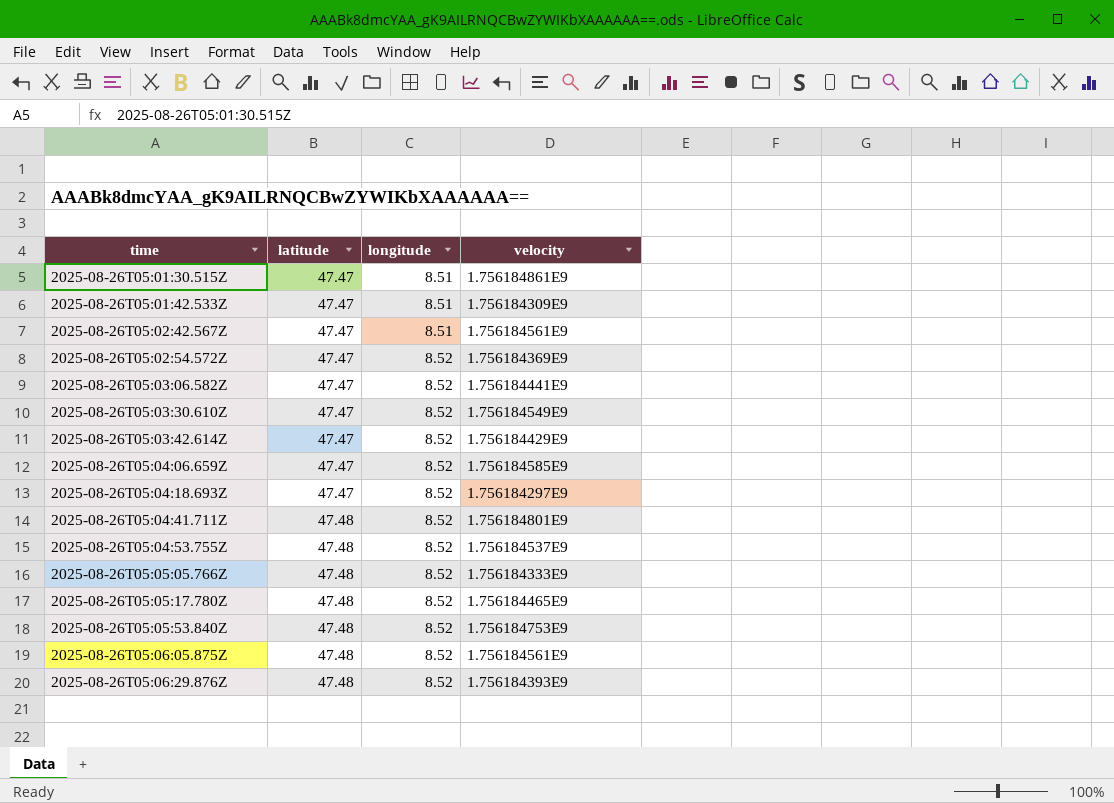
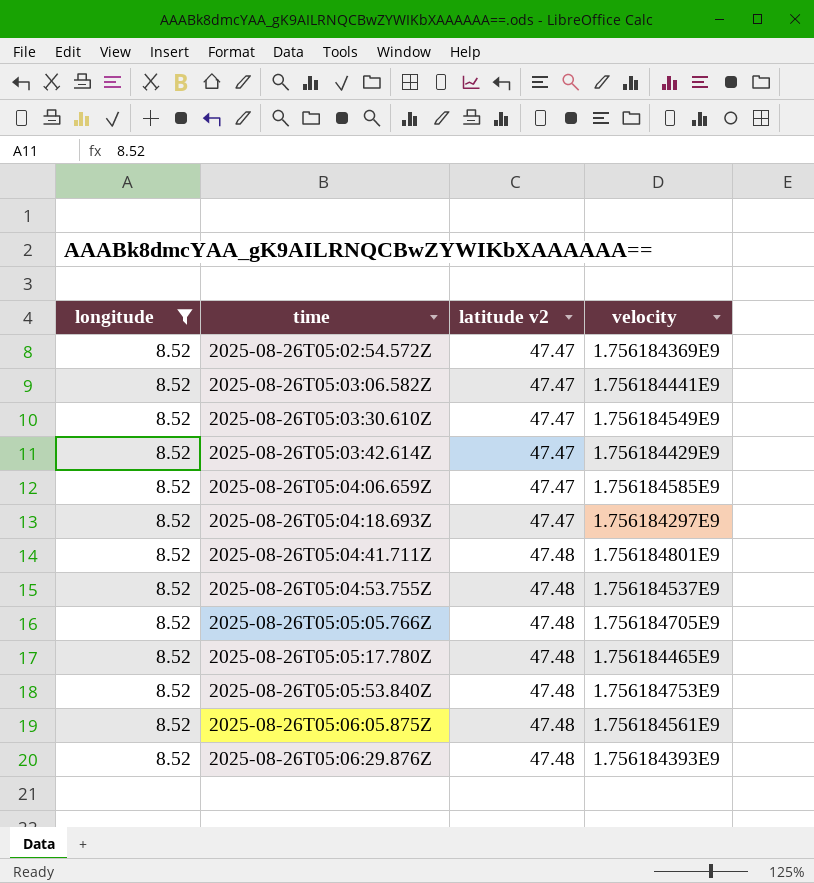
filter: none -> longitude = 8.52
column longitude | position: 3 -> 1
column name: latitude -> latitude v2
2025-08-26T05:05:05.766Z | velocity: 1.756184333E9 -> 1.756184705E9

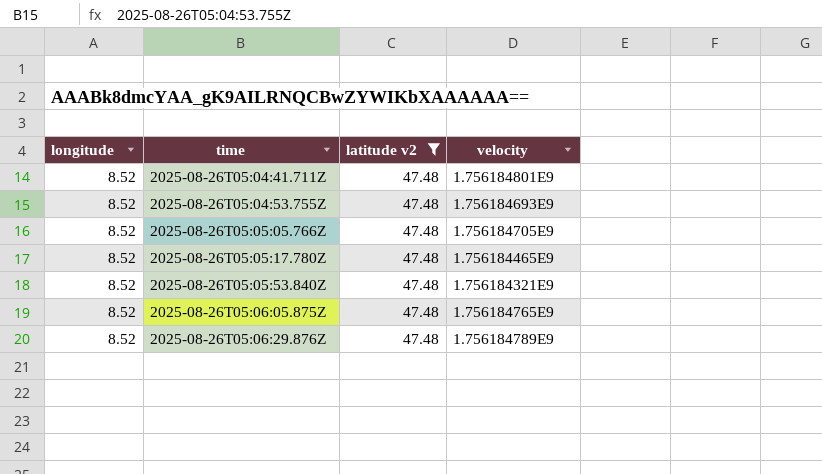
filter: longitude = 8.52 -> latitude v2 = 47.48
2025-08-26T05:04:53.755Z | velocity: 1.756184537E9 -> 1.756184693E9
2025-08-26T05:05:53.840Z | velocity: 1.756184753E9 -> 1.756184321E9
2025-08-26T05:06:05.875Z | velocity: 1.756184561E9 -> 1.756184765E9
2025-08-26T05:06:29.876Z | velocity: 1.756184393E9 -> 1.756184789E9

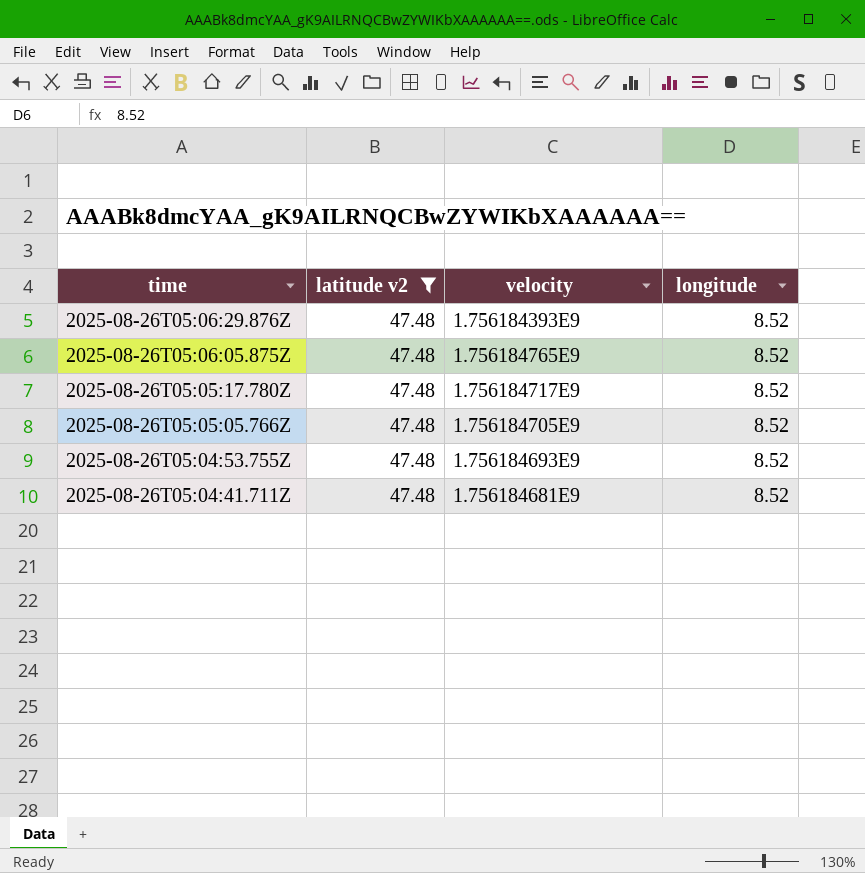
row order: time ascending -> time descending
column longitude | position: 1 -> 4
row 2025-08-26T05:05:53.840Z: 8.52 | 47.48 | 1.756184321E9 -> none
2025-08-26T05:06:29.876Z | velocity: 1.756184789E9 -> 1.756184393E9
2025-08-26T05:05:17.780Z | velocity: 1.756184465E9 -> 1.756184717E9
2025-08-26T05:04:41.711Z | velocity: 1.756184801E9 -> 1.756184681E9

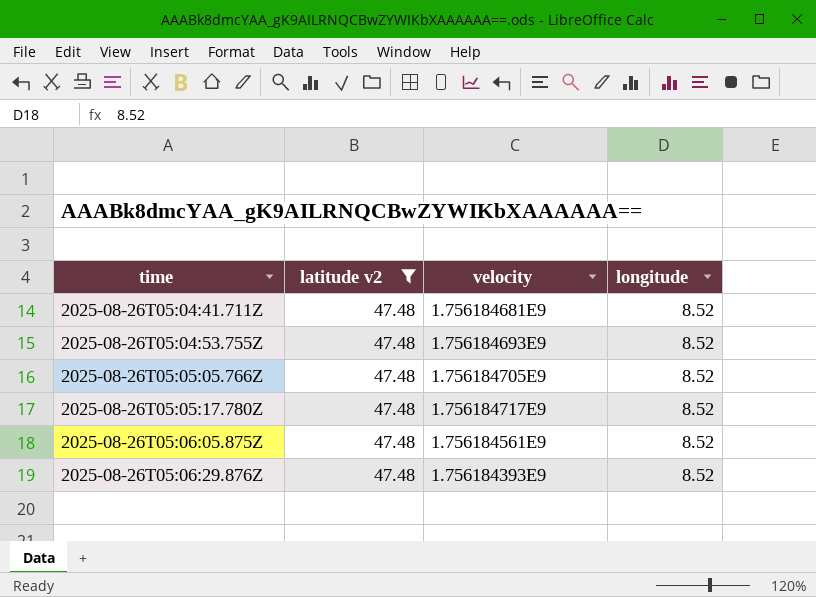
row order: time descending -> time ascending
2025-08-26T05:06:05.875Z | velocity: 1.756184765E9 -> 1.756184561E9

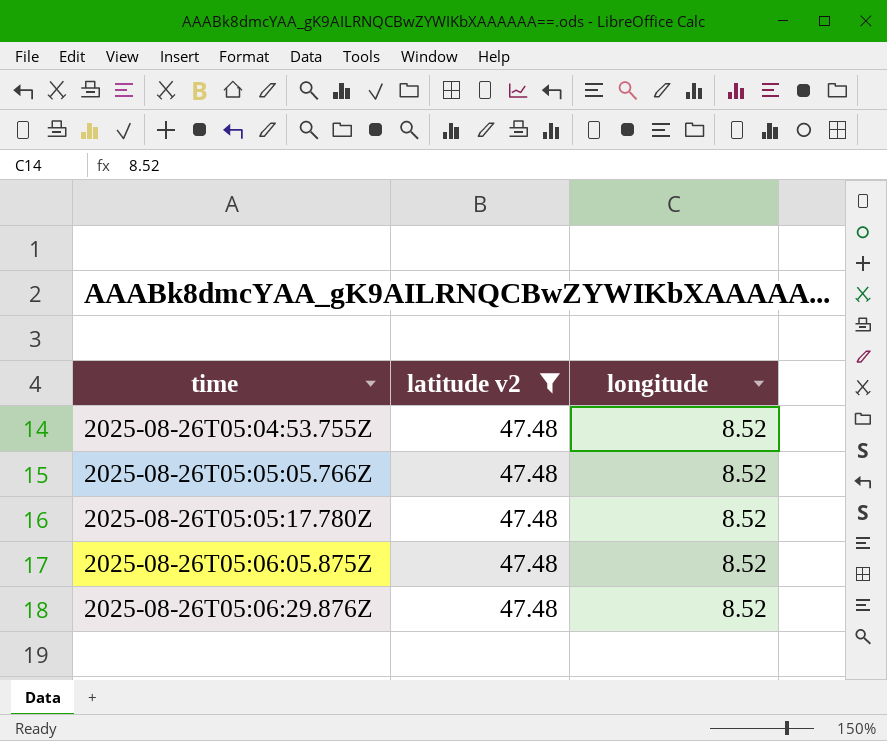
column velocity | position: 3 -> none
row 2025-08-26T05:04:41.711Z: 47.48 | 1.756184681E9 | 8.52 -> none

